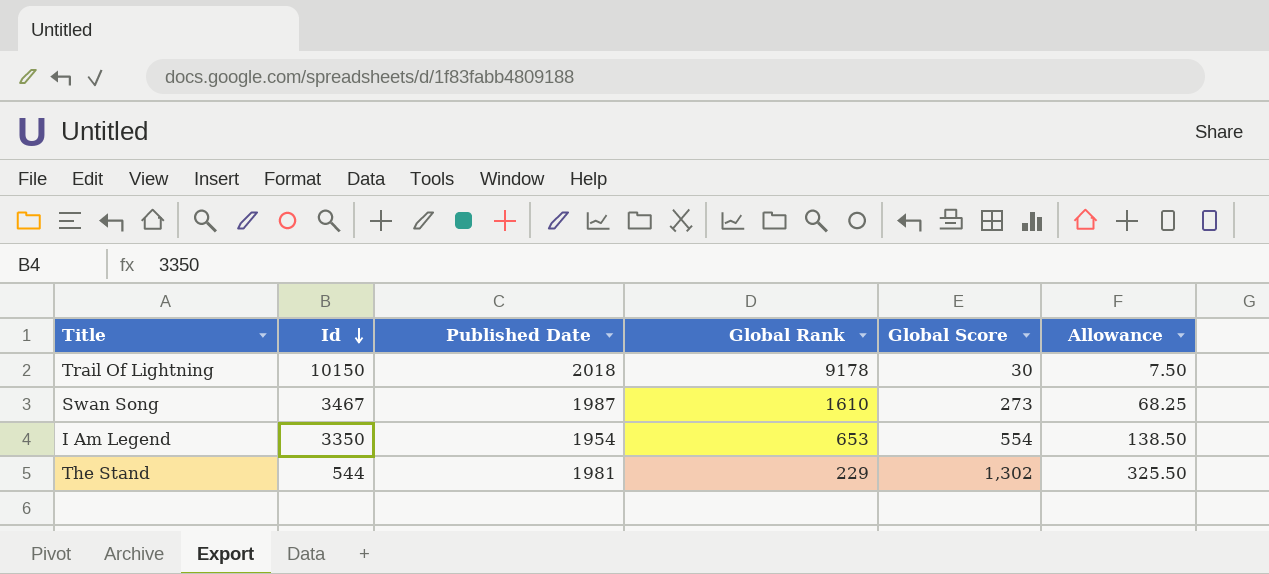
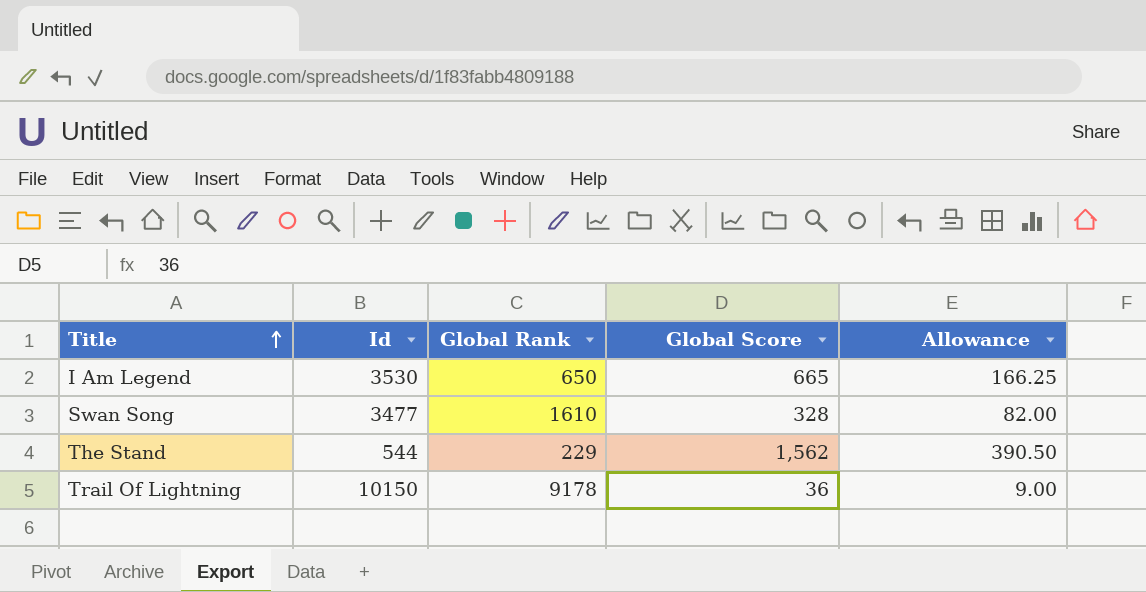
row order: Id descending -> Title ascending
column Published Date | position: 3 -> none
I Am Legend | Id: 3350 -> 3530
I Am Legend | Global Rank: 653 -> 650
I Am Legend | Global Score: 554 -> 665
I Am Legend | Allowance: 138.50 -> 166.25
Swan Song | Id: 3467 -> 3477
Swan Song | Global Score: 273 -> 328
Swan Song | Allowance: 68.25 -> 82.00
The Stand | Global Score: 1,302 -> 1,562
The Stand | Allowance: 325.50 -> 390.50
Trail Of Lightning | Global Score: 30 -> 36
Trail Of Lightning | Allowance: 7.50 -> 9.00

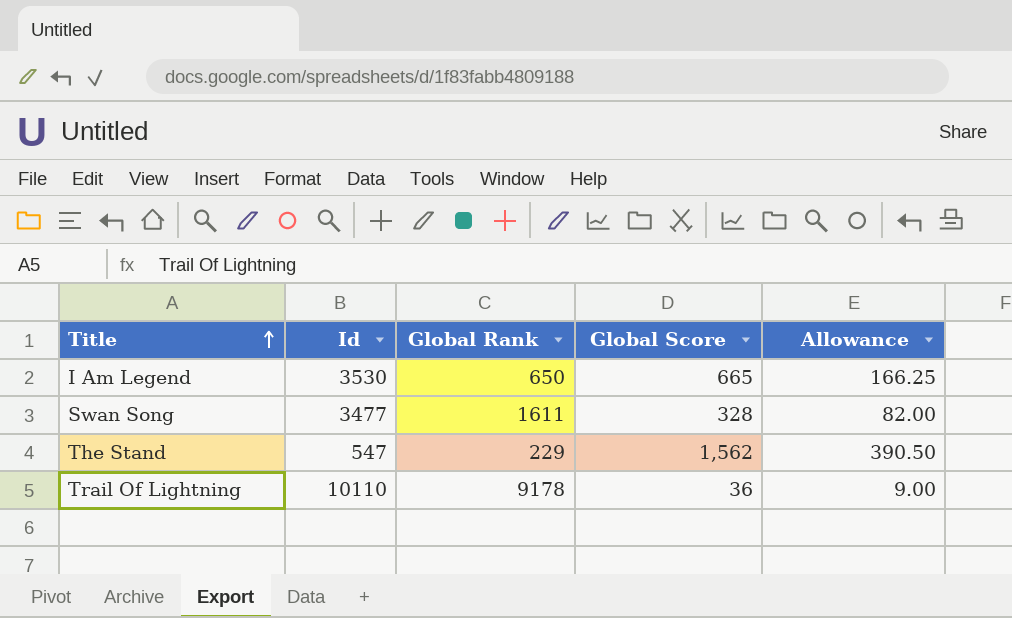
Swan Song | Global Rank: 1610 -> 1611
The Stand | Id: 544 -> 547
Trail Of Lightning | Id: 10150 -> 10110

